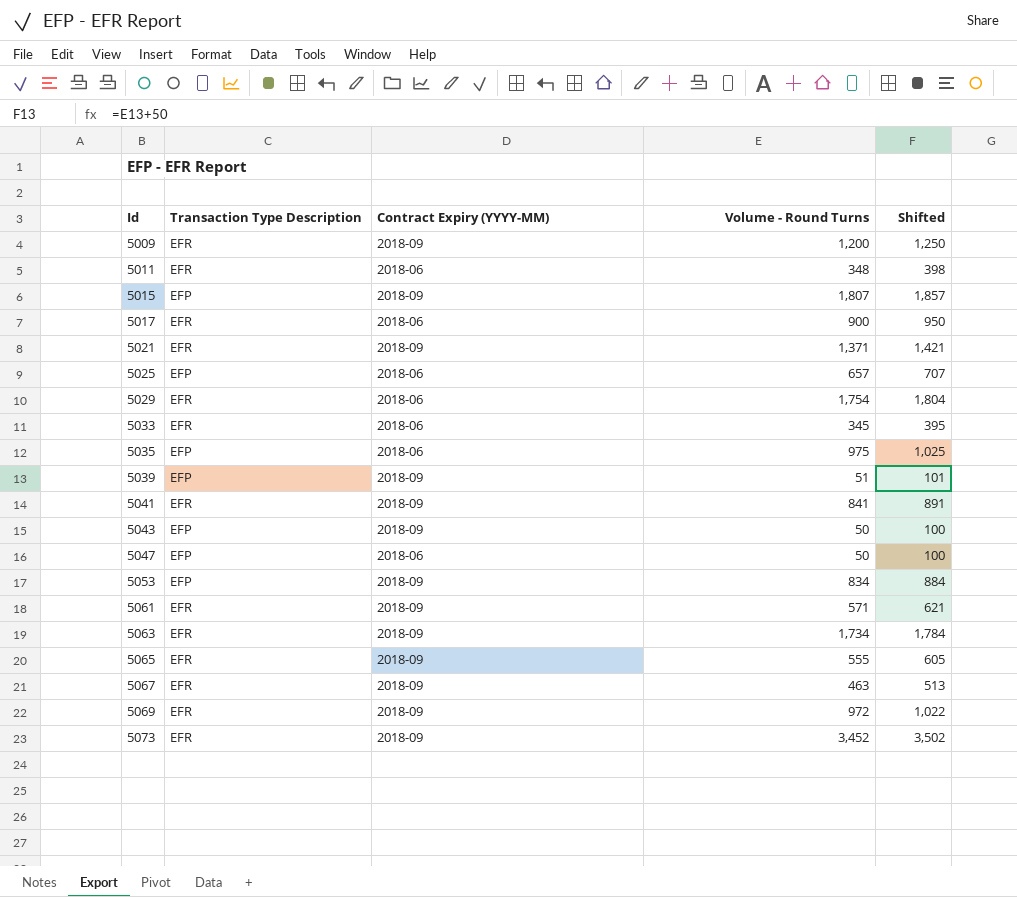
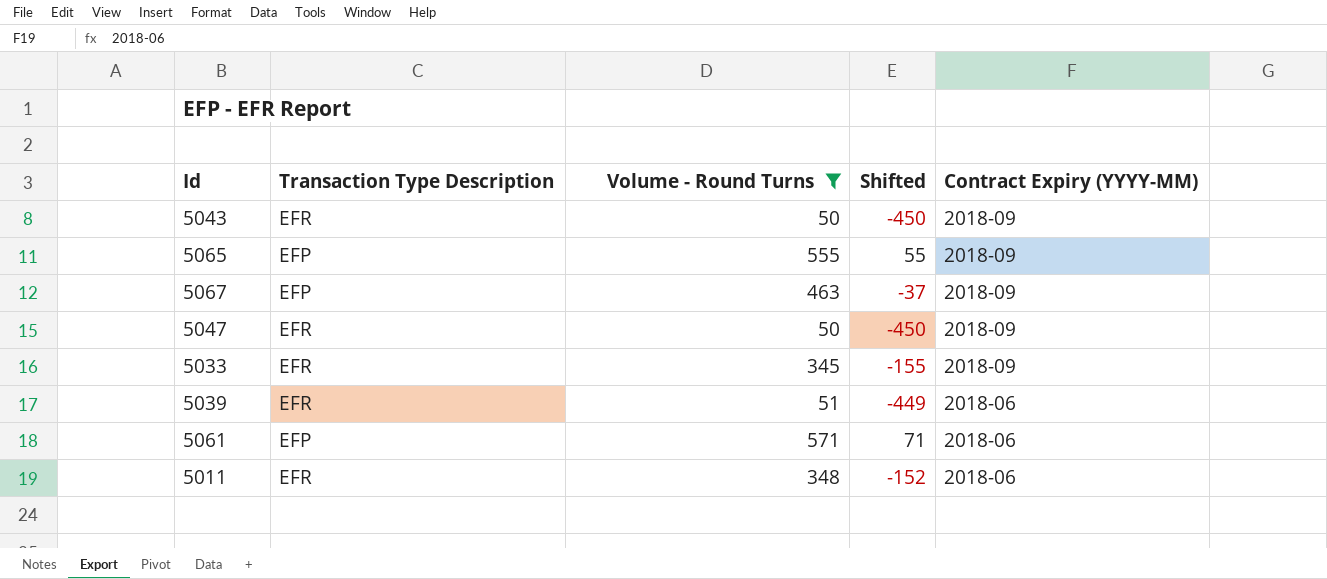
filter: none -> Volume - Round Turns <= 571
row order: Id ascending -> Contract Expiry (YYYY-MM) descending
column Shifted | formula: [Volume - Round Turns] + 50 -> [Volume - Round Turns] - 500
column Contract Expiry (YYYY-MM) | position: 3 -> 5
5043 | Transaction Type Description: EFP -> EFR
5065 | Transaction Type Description: EFR -> EFP
5067 | Transaction Type Description: EFR -> EFP
5047 | Transaction Type Description: EFP -> EFR
5047 | Contract Expiry (YYYY-MM): 2018-06 -> 2018-09
5033 | Contract Expiry (YYYY-MM): 2018-06 -> 2018-09
5039 | Transaction Type Description: EFP -> EFR
5039 | Contract Expiry (YYYY-MM): 2018-09 -> 2018-06
5061 | Transaction Type Description: EFR -> EFP
5061 | Contract Expiry (YYYY-MM): 2018-09 -> 2018-06

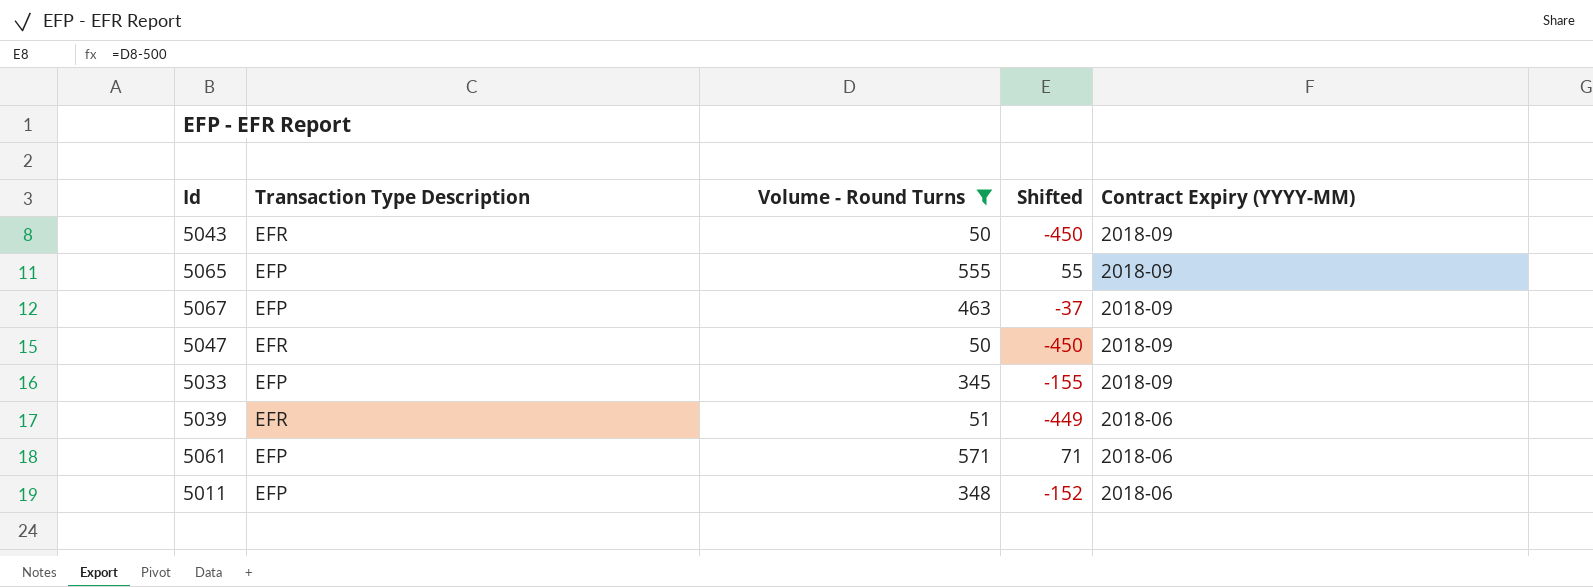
5033 | Transaction Type Description: EFR -> EFP
5011 | Transaction Type Description: EFR -> EFP

